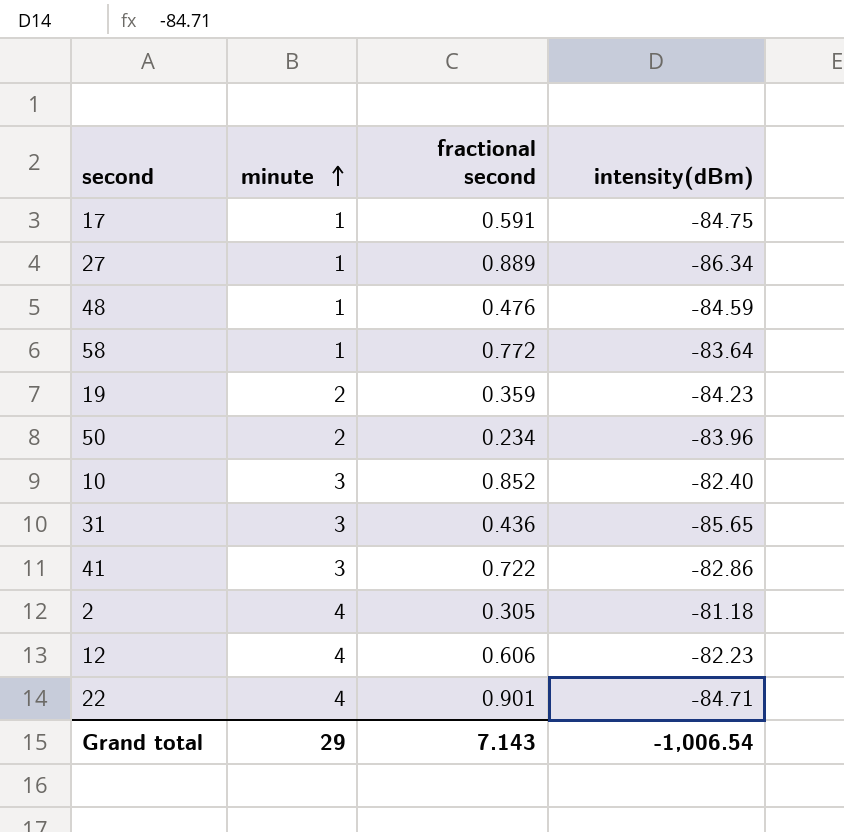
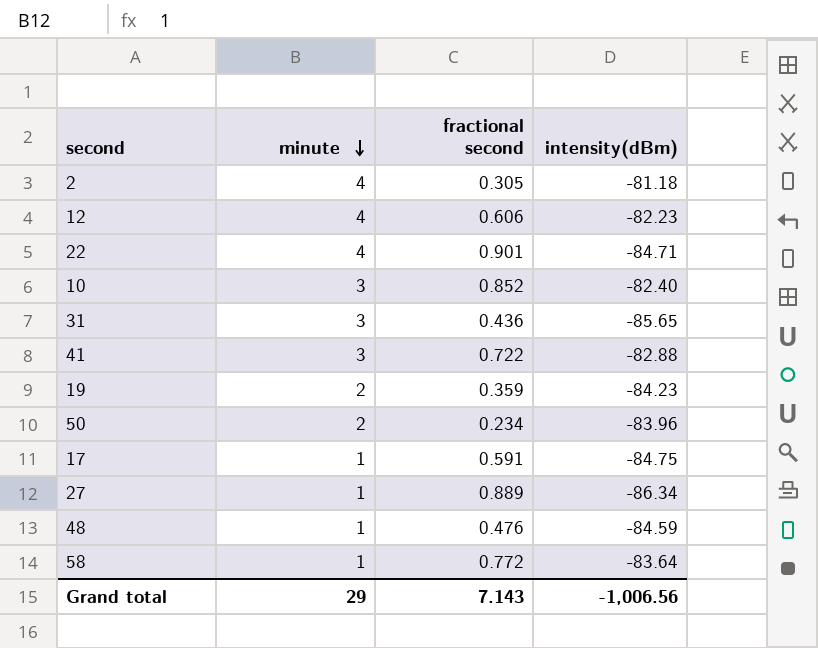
row order: minute ascending -> minute descending
41 | intensity(dBm): -82.86 -> -82.88
Grand total | intensity(dBm): -1,006.54 -> -1,006.56

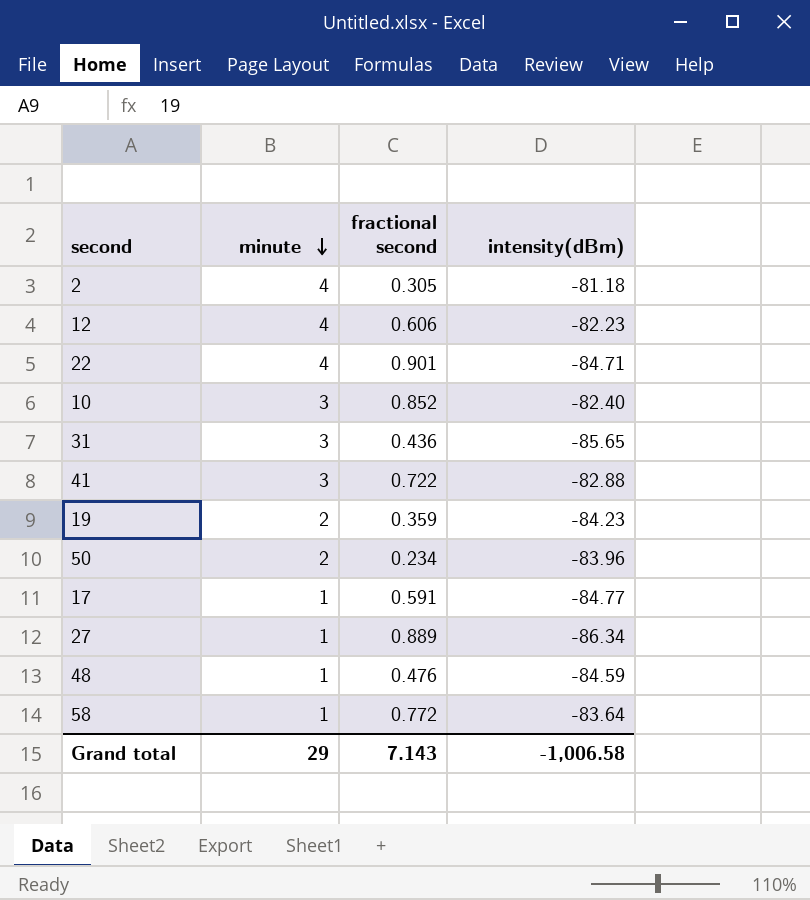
17 | intensity(dBm): -84.75 -> -84.77
Grand total | intensity(dBm): -1,006.56 -> -1,006.58

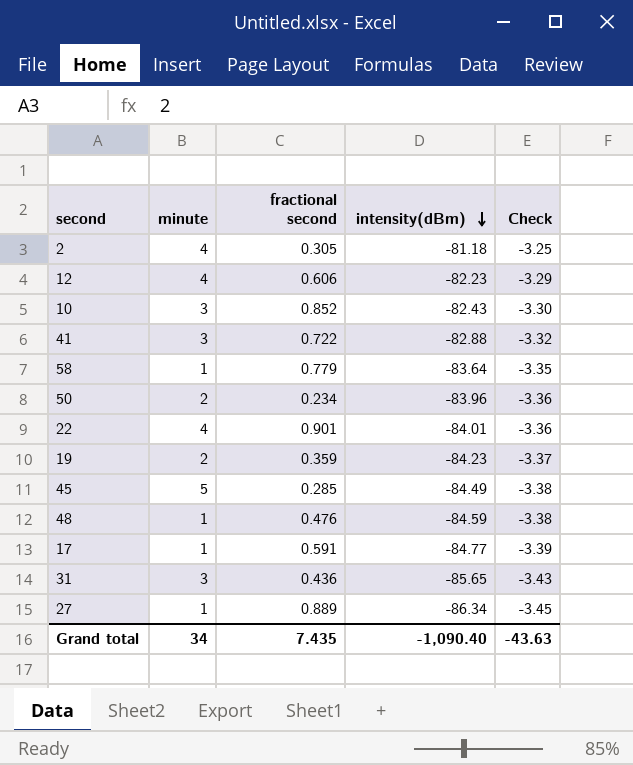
row order: minute descending -> intensity(dBm) descending
column Check | formula: none -> [intensity(dBm)] * 0.04
10 | intensity(dBm): -82.40 -> -82.43
58 | fractional second: 0.772 -> 0.779
22 | intensity(dBm): -84.71 -> -84.01
row 45: none -> 5 | 0.285 | -84.49 | -3.38
Grand total | minute: 29 -> 34
Grand total | fractional second: 7.143 -> 7.435
Grand total | intensity(dBm): -1,006.58 -> -1,090.40

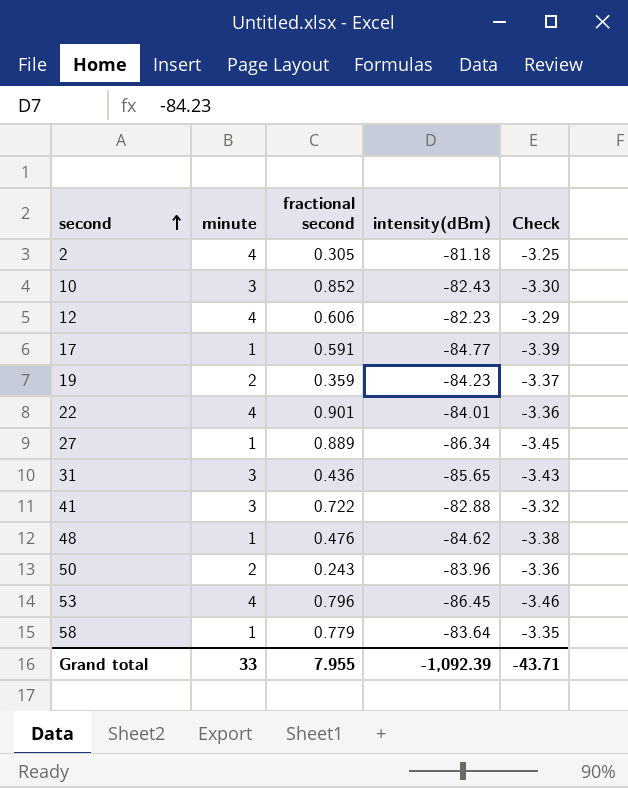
row order: intensity(dBm) descending -> second ascending
row 45: 5 | 0.285 | -84.49 | -3.38 -> none
48 | intensity(dBm): -84.59 -> -84.62
50 | fractional second: 0.234 -> 0.243
row 53: none -> 4 | 0.796 | -86.45 | -3.46
Grand total | minute: 34 -> 33
Grand total | fractional second: 7.435 -> 7.955
Grand total | intensity(dBm): -1,090.40 -> -1,092.39
Grand total | Check: -43.63 -> -43.71

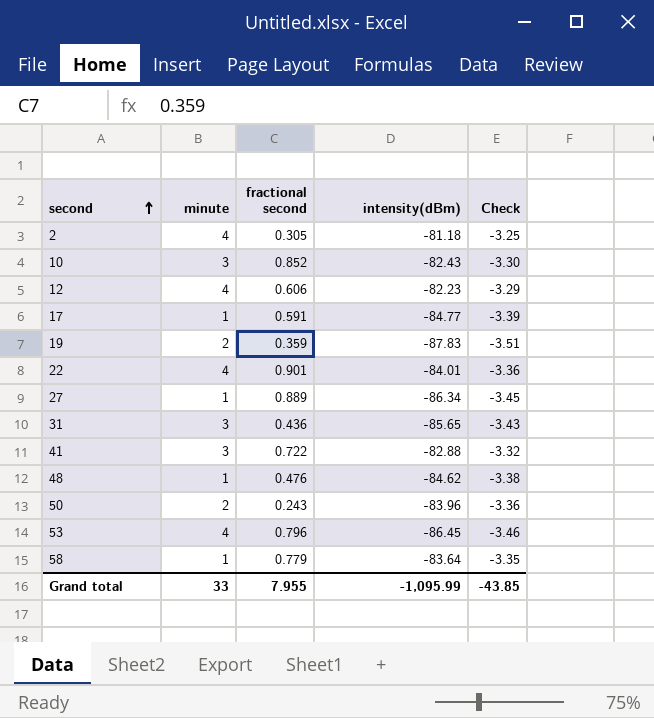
19 | intensity(dBm): -84.23 -> -87.83
19 | Check: -3.37 -> -3.51
Grand total | intensity(dBm): -1,092.39 -> -1,095.99
Grand total | Check: -43.71 -> -43.85

